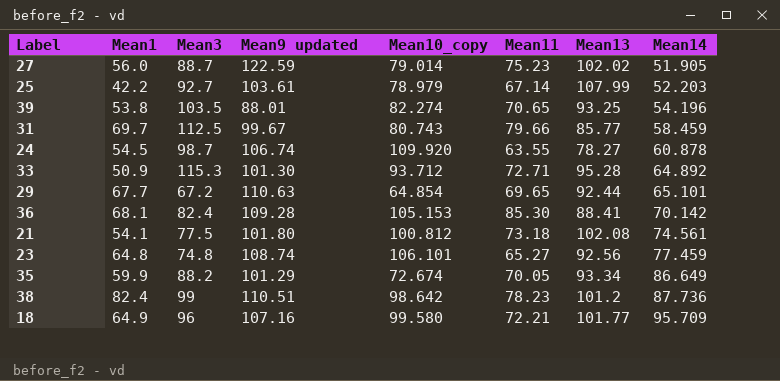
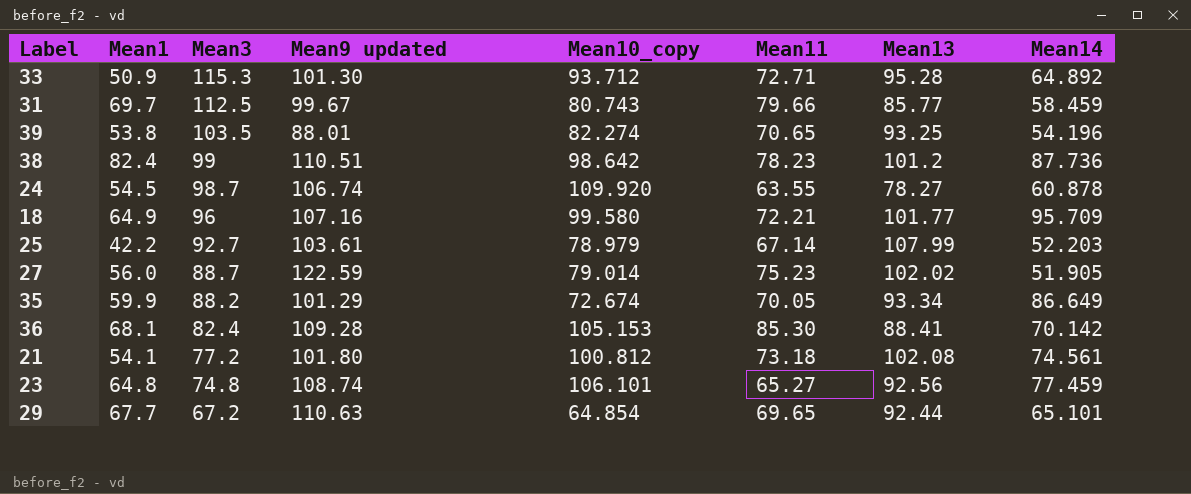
row order: Mean14 ascending -> Mean3 descending
21 | Mean3: 77.5 -> 77.2

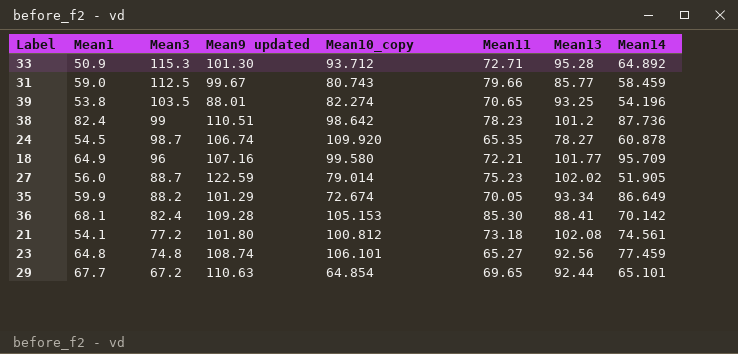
row 25: 42.2 | 92.7 | 103.61 | 78.979 | 67.14 | 107.99 | 52.203 -> none
31 | Mean1: 69.7 -> 59.0
24 | Mean11: 63.55 -> 65.35

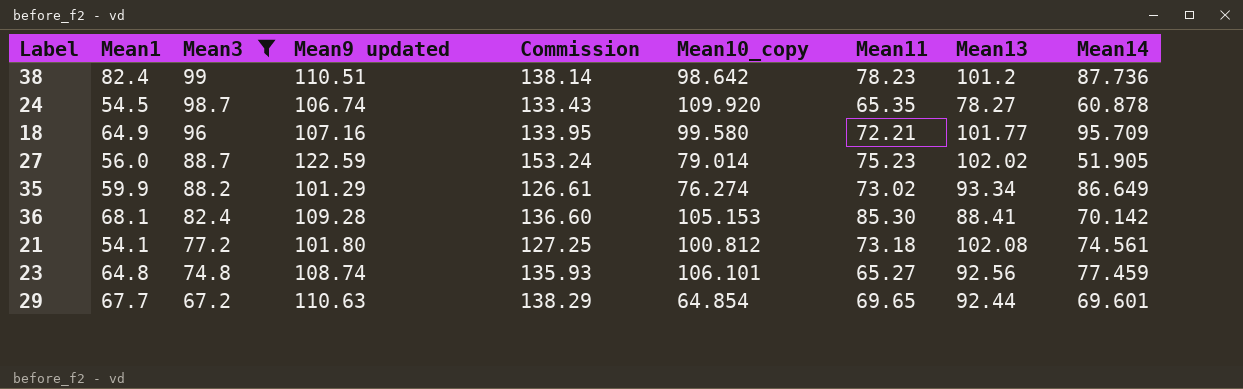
filter: none -> Mean3 <= 99
column Commission | formula: none -> [Mean9 updated] * 1.25
35 | Mean10_copy: 72.674 -> 76.274
35 | Mean11: 70.05 -> 73.02
29 | Mean14: 65.101 -> 69.601

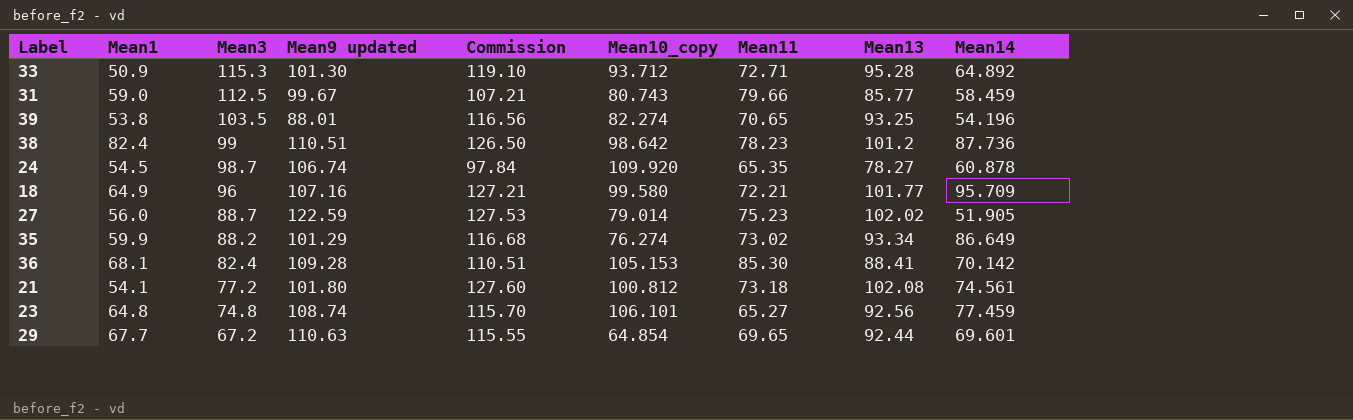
filter: Mean3 <= 99 -> none
column Commission | formula: [Mean9 updated] * 1.25 -> [Mean13] * 1.25

